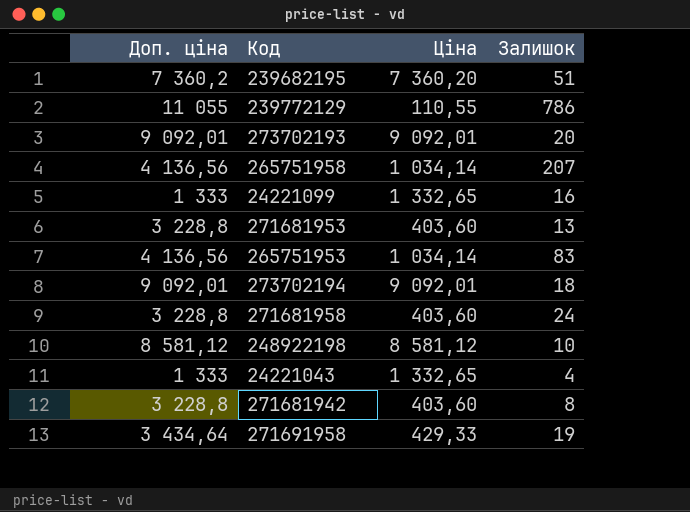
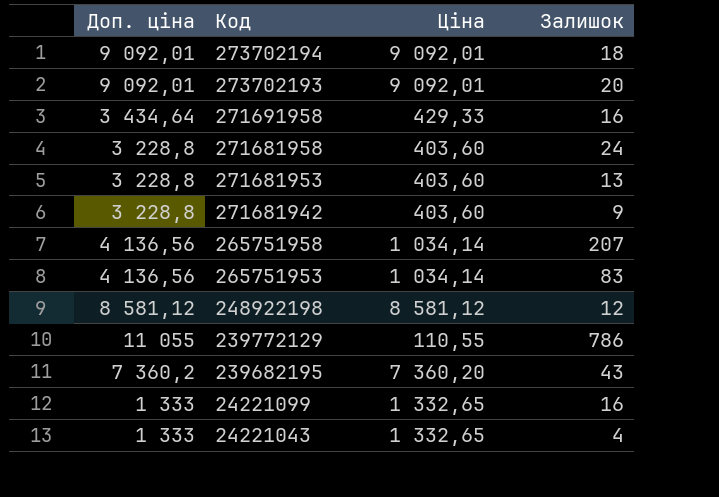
row order: none -> Код descending
271691958 | Залишок: 19 -> 16
271681942 | Залишок: 8 -> 9
248922198 | Залишок: 10 -> 12
239682195 | Залишок: 51 -> 43

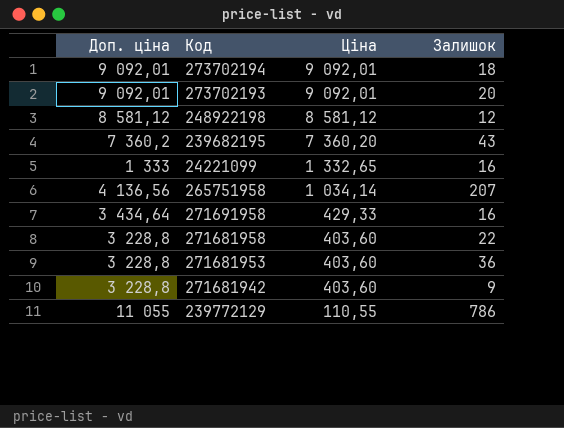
row order: Код descending -> Ціна descending
row 265751953: 4 136,56 | 1 034,14 | 83 -> none
row 24221043: 1 333 | 1 332,65 | 4 -> none
271681958 | Залишок: 24 -> 22
271681953 | Залишок: 13 -> 36

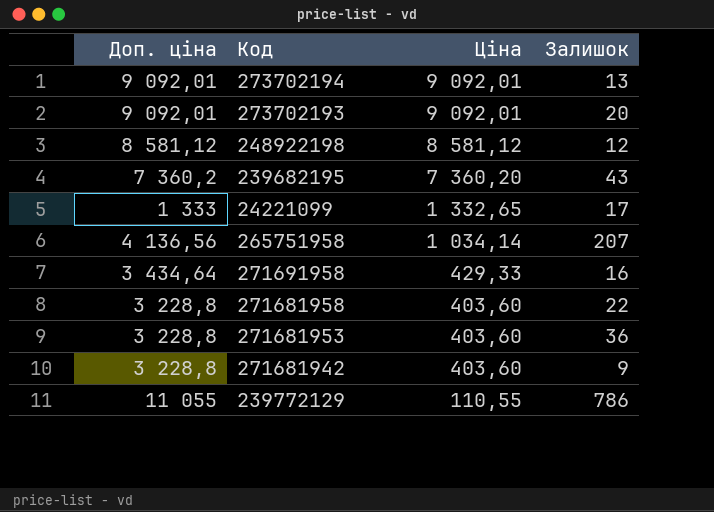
273702194 | Залишок: 18 -> 13
24221099 | Залишок: 16 -> 17

